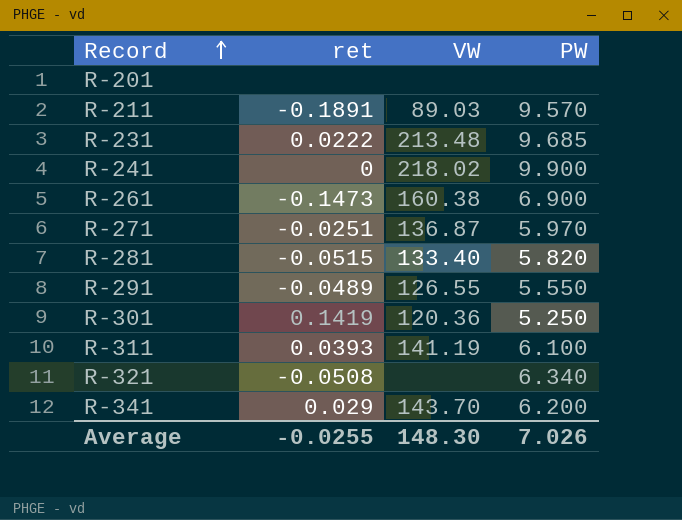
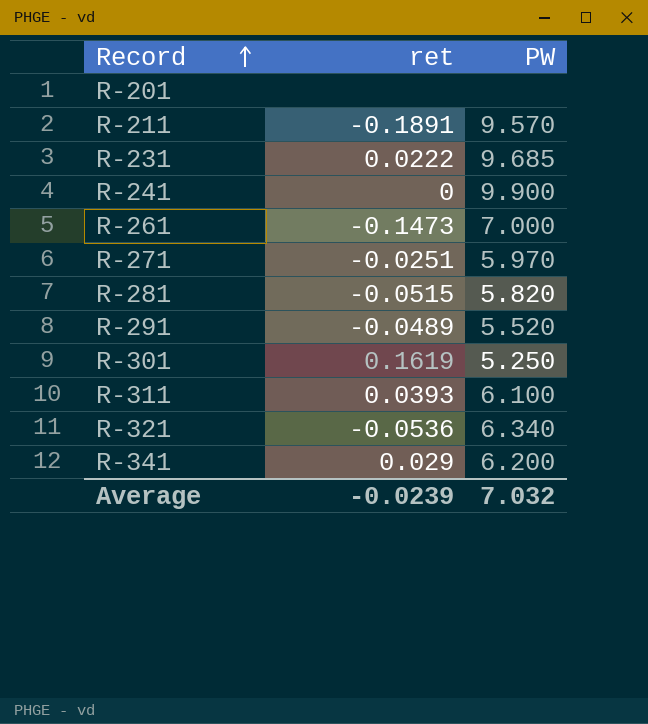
column VW | position: 3 -> none
R-261 | PW: 6.900 -> 7.000
R-291 | PW: 5.550 -> 5.520
R-301 | ret: 0.1419 -> 0.1619
R-321 | ret: -0.0508 -> -0.0536
Average | ret: -0.0255 -> -0.0239
Average | PW: 7.026 -> 7.032

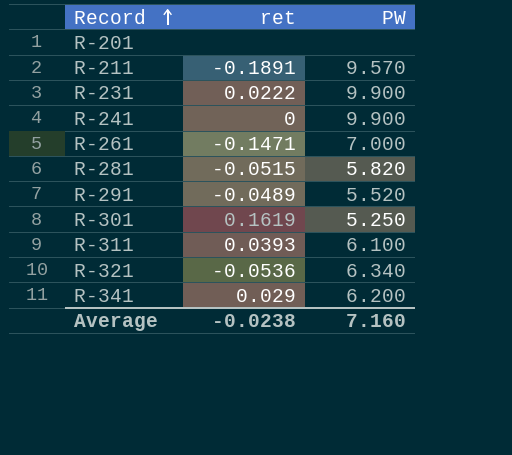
row R-271: -0.0251 | 5.970 -> none
R-231 | PW: 9.685 -> 9.900
R-261 | ret: -0.1473 -> -0.1471
Average | ret: -0.0239 -> -0.0238
Average | PW: 7.032 -> 7.160

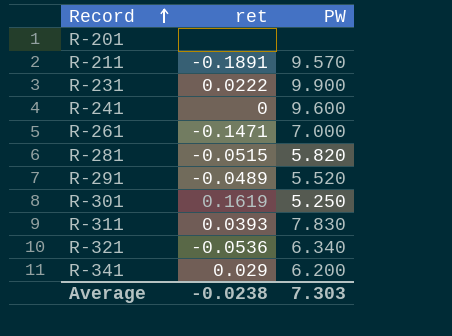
R-241 | PW: 9.900 -> 9.600
R-311 | PW: 6.100 -> 7.830
Average | PW: 7.160 -> 7.303

